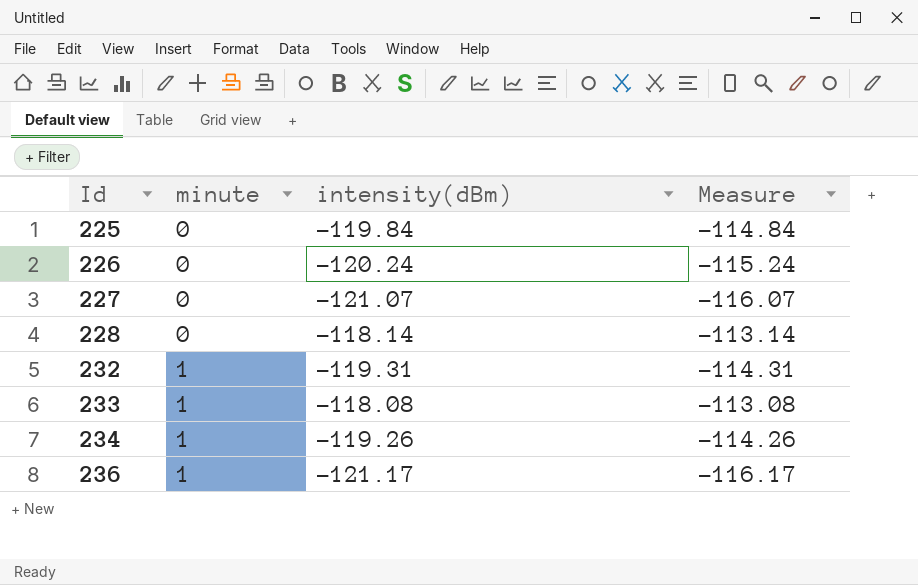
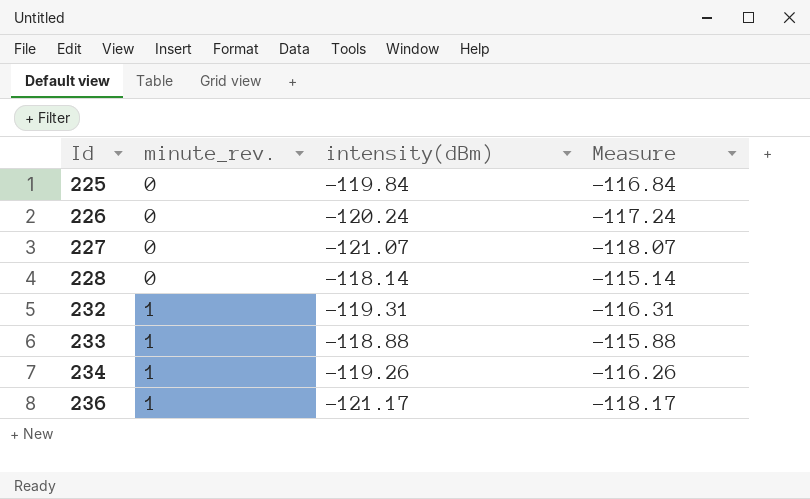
column name: minute -> minute_rev.
column Measure | formula: [intensity(dBm)] + 5 -> [intensity(dBm)] + 3
233 | intensity(dBm): -118.08 -> -118.88

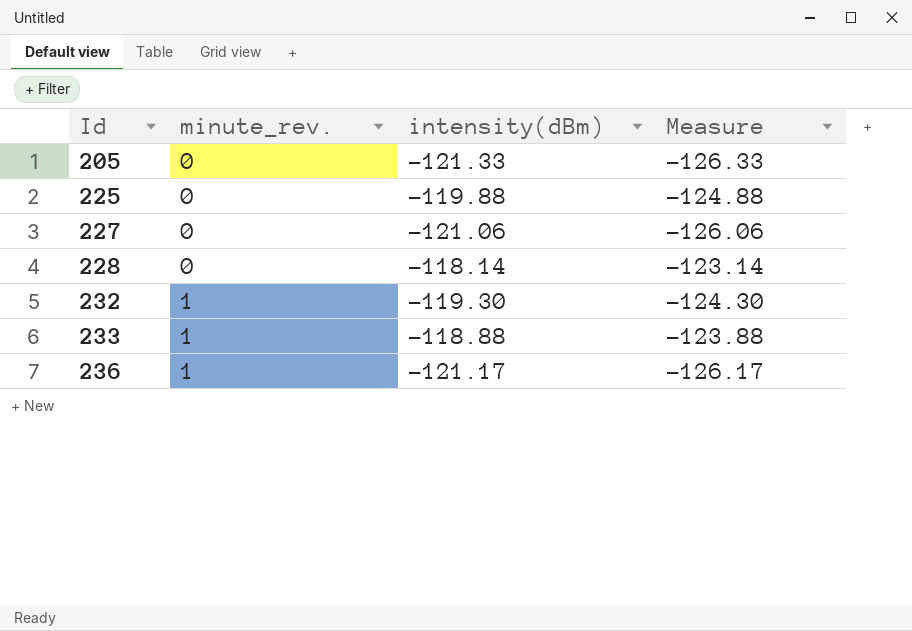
column Measure | formula: [intensity(dBm)] + 3 -> [intensity(dBm)] - 5
row 226: 0 | -120.24 | -117.24 -> none
row 234: 1 | -119.26 | -116.26 -> none
row 205: none -> 0 | -121.33 | -126.33
225 | intensity(dBm): -119.84 -> -119.88
227 | intensity(dBm): -121.07 -> -121.06
232 | intensity(dBm): -119.31 -> -119.30

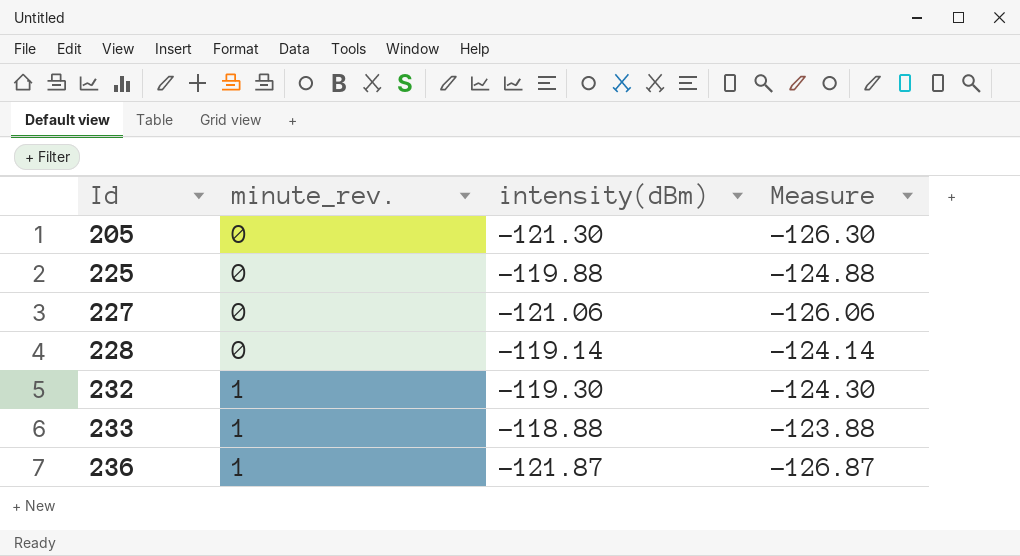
205 | intensity(dBm): -121.33 -> -121.30
205 | Measure: -126.33 -> -126.30
228 | intensity(dBm): -118.14 -> -119.14
228 | Measure: -123.14 -> -124.14
236 | intensity(dBm): -121.17 -> -121.87
236 | Measure: -126.17 -> -126.87

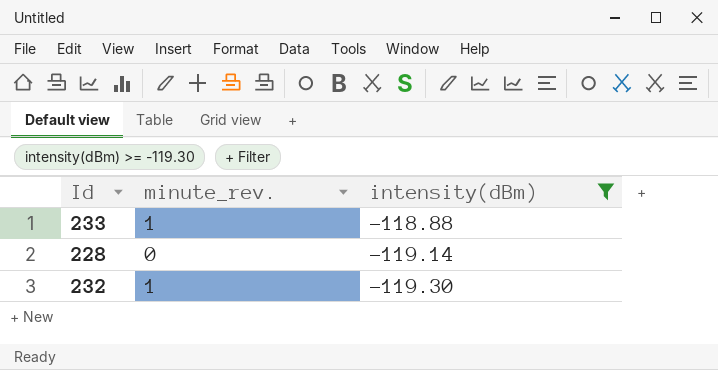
filter: none -> intensity(dBm) >= -119.30
row order: Id ascending -> intensity(dBm) descending
column Measure | formula: [intensity(dBm)] - 5 -> none

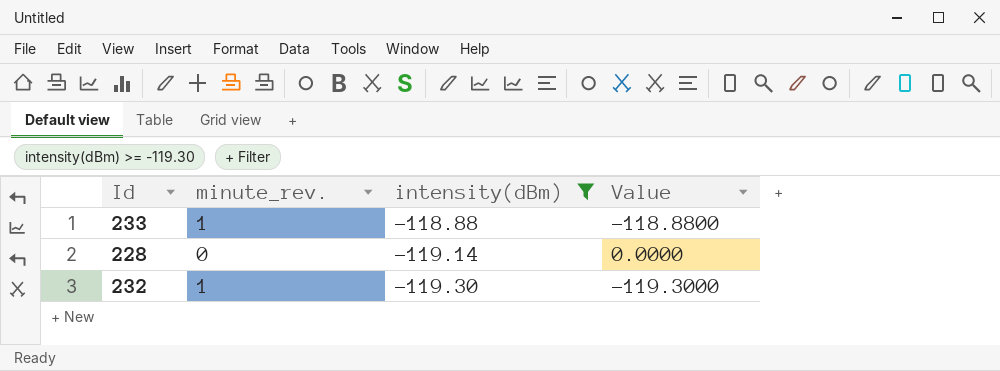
column Value | formula: none -> [minute_rev.] * [intensity(dBm)]

